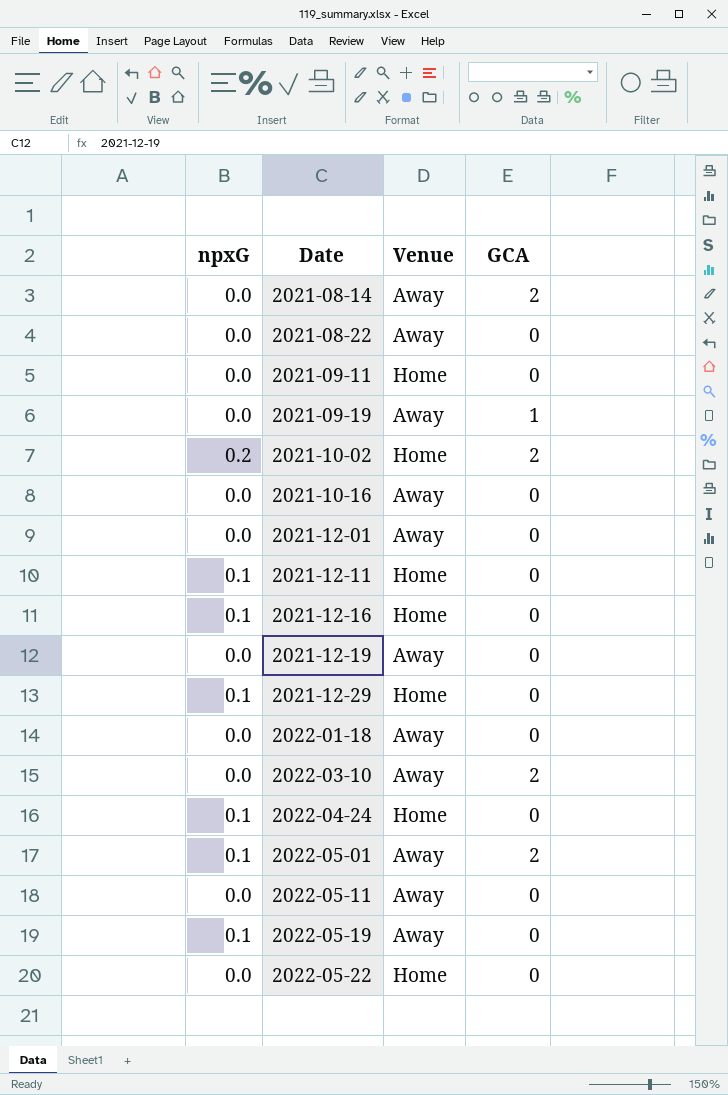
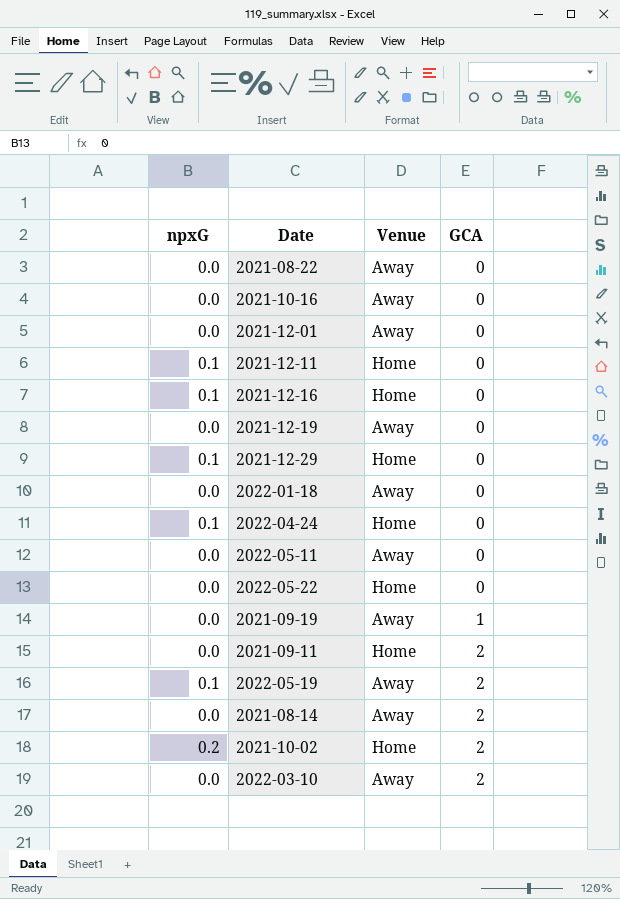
row order: Date ascending -> GCA ascending
row 2022-05-01: 0.1 | Away | 2 -> none
2021-09-11 | GCA: 0 -> 2
2022-05-19 | GCA: 0 -> 2

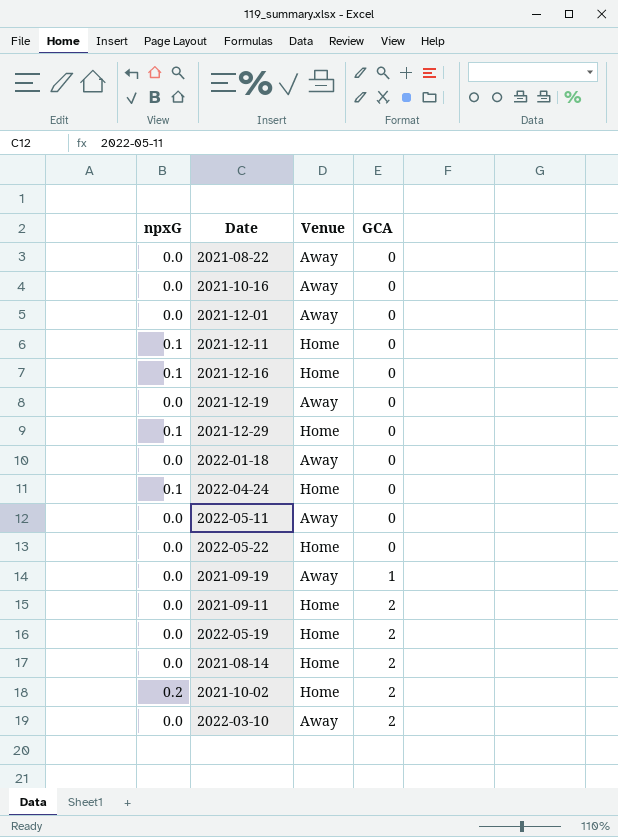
2022-05-19 | npxG: 0.1 -> 0.0
2022-05-19 | Venue: Away -> Home
2021-08-14 | Venue: Away -> Home

